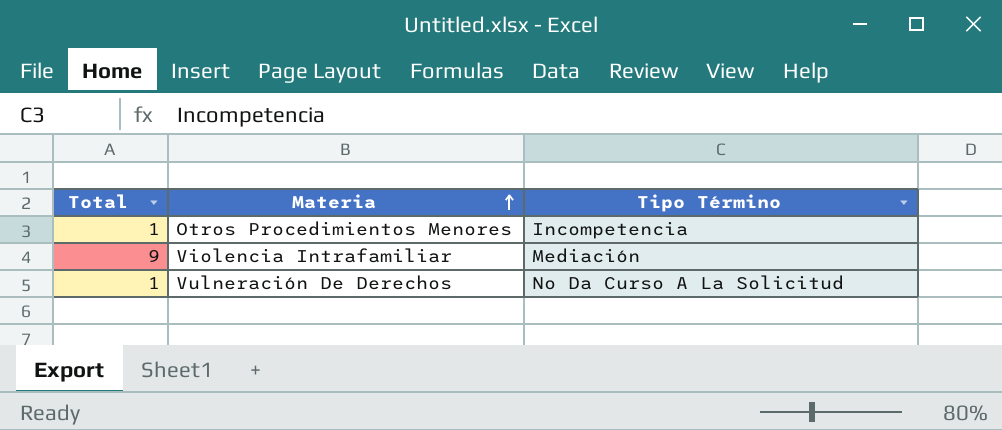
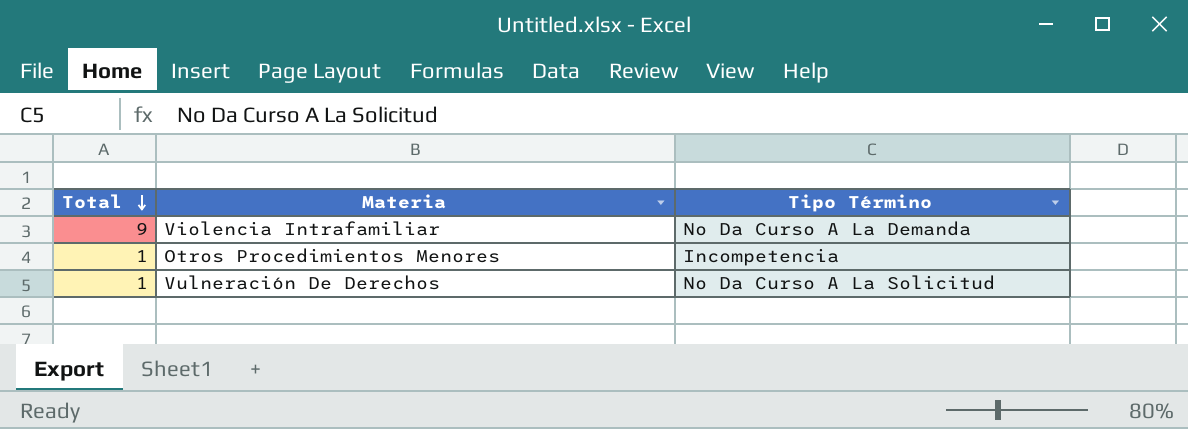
row order: Materia ascending -> Total descending
Violencia Intrafamiliar | Tipo Término: Mediación -> No Da Curso A La Demanda

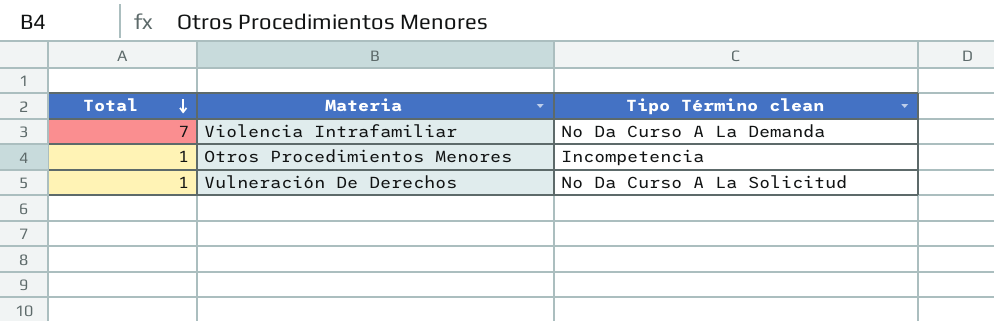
column name: Tipo Término -> Tipo Término clean
Violencia Intrafamiliar | Total: 9 -> 7

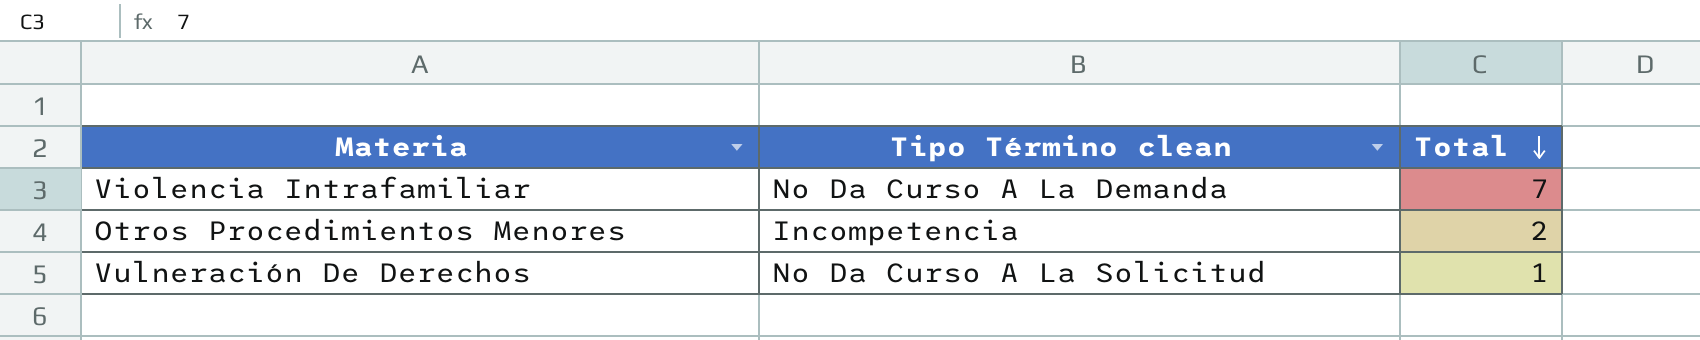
column Total | position: 1 -> 3
Otros Procedimientos Menores | Total: 1 -> 2

